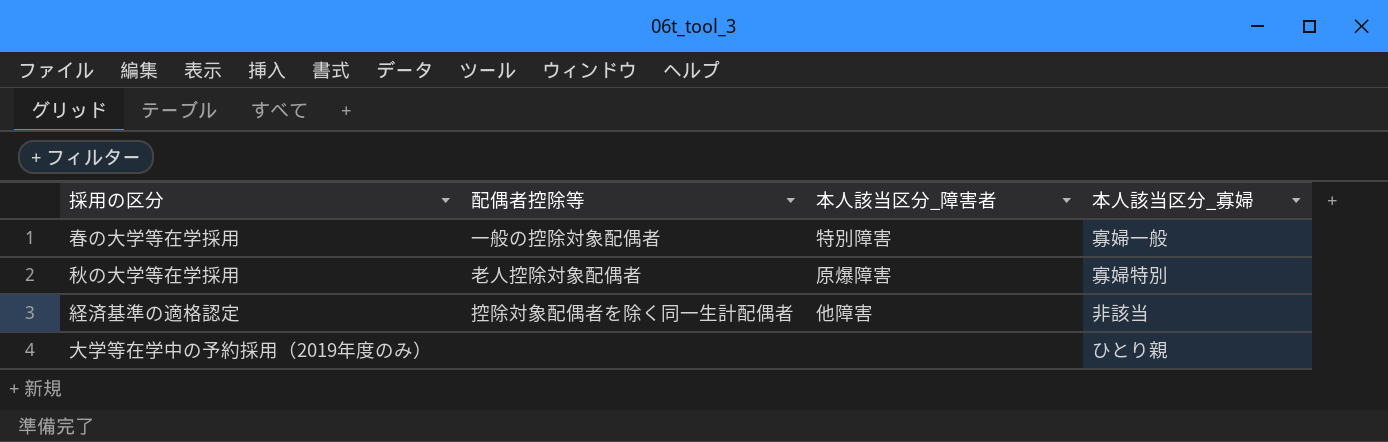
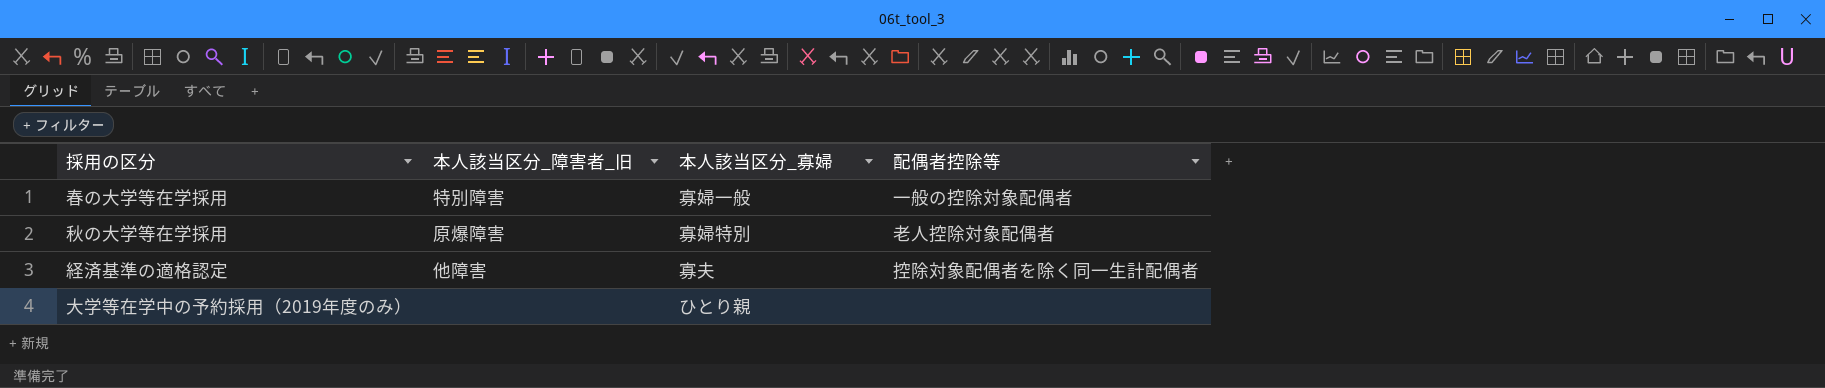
column name: 本人該当区分_障害者 -> 本人該当区分_障害者_旧
column 配偶者控除等 | position: 2 -> 4
経済基準の適格認定 | 本人該当区分_寡婦: 非該当 -> 寡夫

